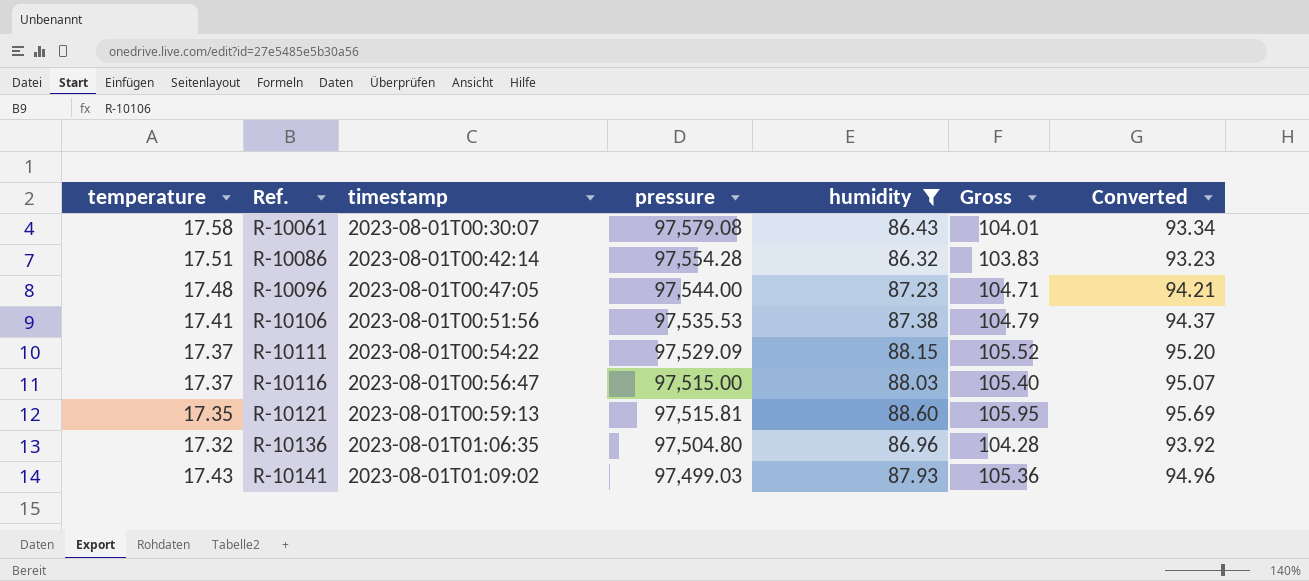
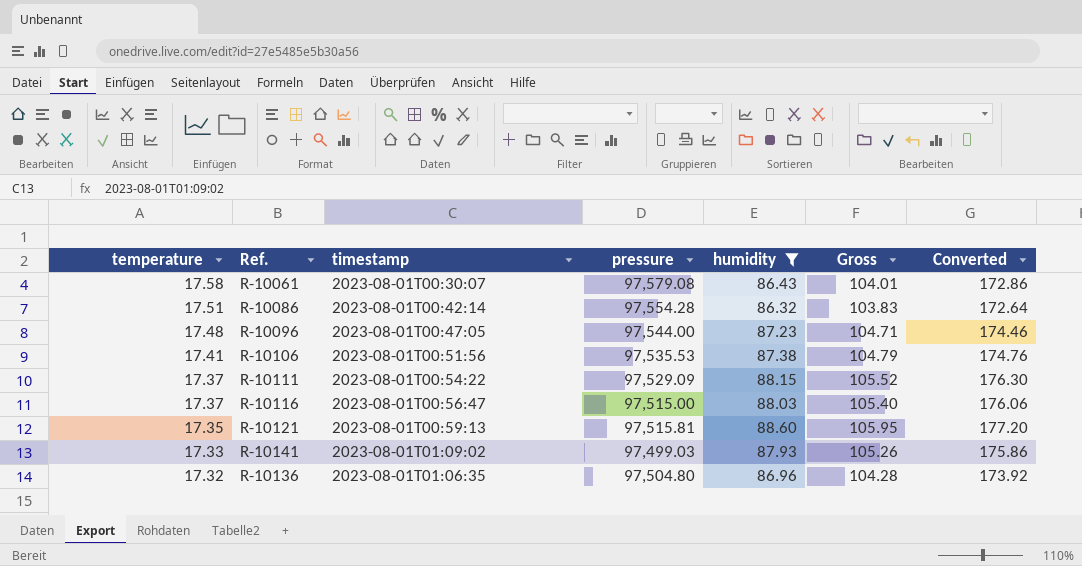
row order: Ref. ascending -> temperature descending
column Converted | formula: [humidity] * 1.08 -> [humidity] * 2
R-10141 | temperature: 17.43 -> 17.33
R-10141 | Gross: 105.36 -> 105.26

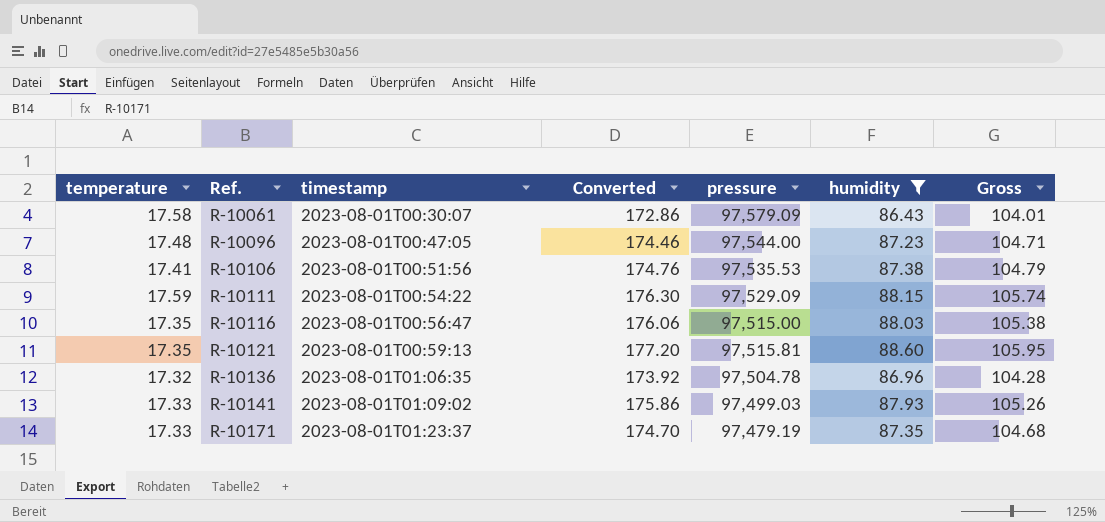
row order: temperature descending -> Ref. ascending
column Converted | position: 7 -> 4
row R-10086: 17.51 | 2023-08-01T00:42:14 | 97,554.28 | 86.32 | 103.83 | 172.64 -> none
R-10061 | pressure: 97,579.08 -> 97,579.09
R-10111 | temperature: 17.37 -> 17.59
R-10111 | Gross: 105.52 -> 105.74
R-10116 | temperature: 17.37 -> 17.35
R-10116 | Gross: 105.40 -> 105.38
R-10136 | pressure: 97,504.80 -> 97,504.78
row R-10171: none -> 17.33 | 2023-08-01T01:23:37 | 174.70 | 97,479.19 | 87.35 | 104.68

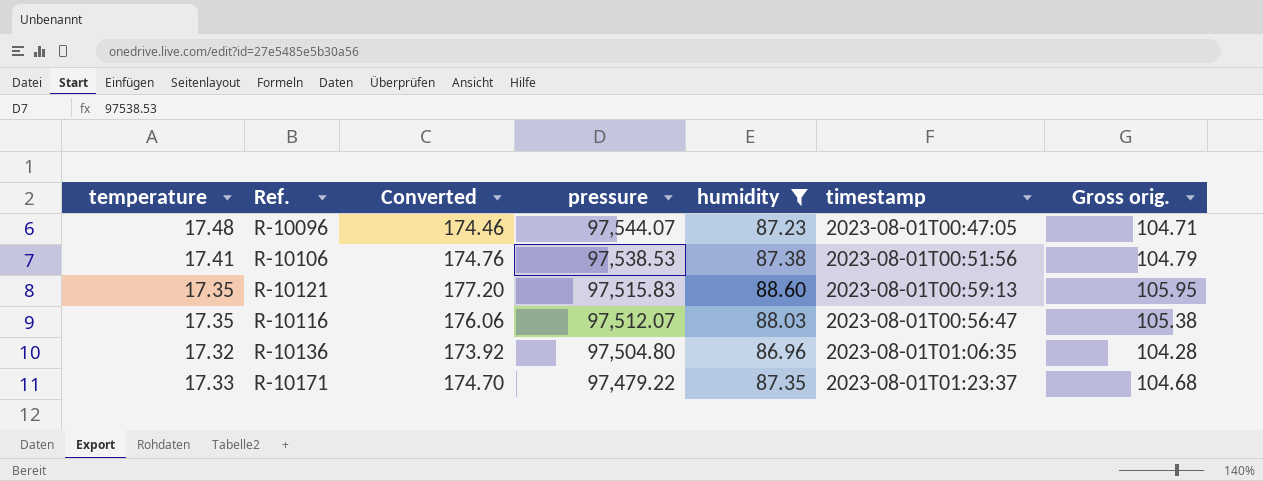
row order: Ref. ascending -> pressure descending
column timestamp | position: 3 -> 6
column name: Gross -> Gross orig.
row R-10061: 17.58 | 2023-08-01T00:30:07 | 172.86 | 97,579.09 | 86.43 | 104.01 -> none
row R-10111: 17.59 | 2023-08-01T00:54:22 | 176.30 | 97,529.09 | 88.15 | 105.74 -> none
row R-10141: 17.33 | 2023-08-01T01:09:02 | 175.86 | 97,499.03 | 87.93 | 105.26 -> none
R-10096 | pressure: 97,544.00 -> 97,544.07
R-10106 | pressure: 97,535.53 -> 97,538.53
R-10121 | pressure: 97,515.81 -> 97,515.83
R-10116 | pressure: 97,515.00 -> 97,512.07
R-10136 | pressure: 97,504.78 -> 97,504.80
R-10171 | pressure: 97,479.19 -> 97,479.22

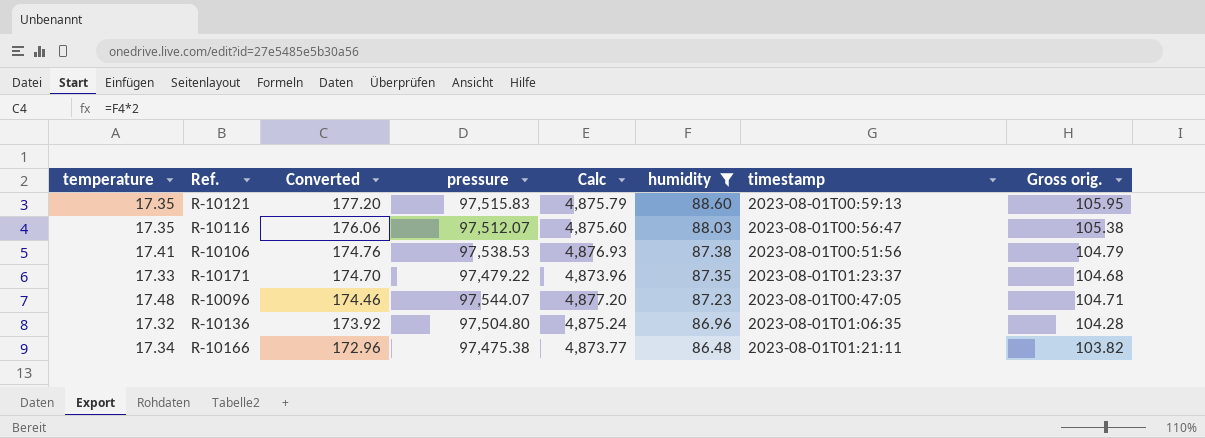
row order: pressure descending -> Converted descending
column Calc | formula: none -> [pressure] * 0.05
row R-10166: none -> 17.34 | 172.96 | 97,475.38 | 4,873.77 | 86.48 | 2023-08-01T01:21:11 | 103.82

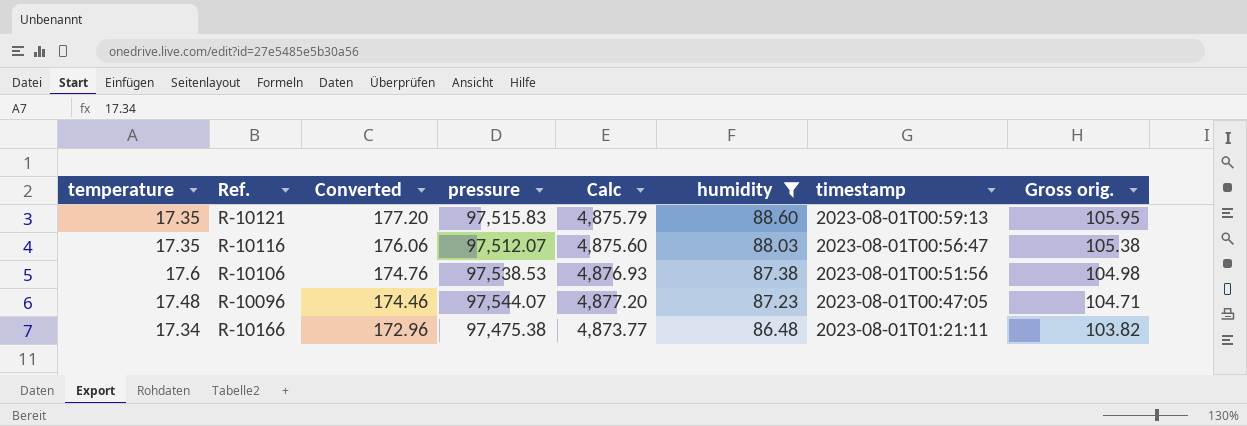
row R-10171: 17.33 | 174.70 | 97,479.22 | 4,873.96 | 87.35 | 2023-08-01T01:23:37 | 104.68 -> none
row R-10136: 17.32 | 173.92 | 97,504.80 | 4,875.24 | 86.96 | 2023-08-01T01:06:35 | 104.28 -> none
R-10106 | temperature: 17.41 -> 17.6
R-10106 | Gross orig.: 104.79 -> 104.98

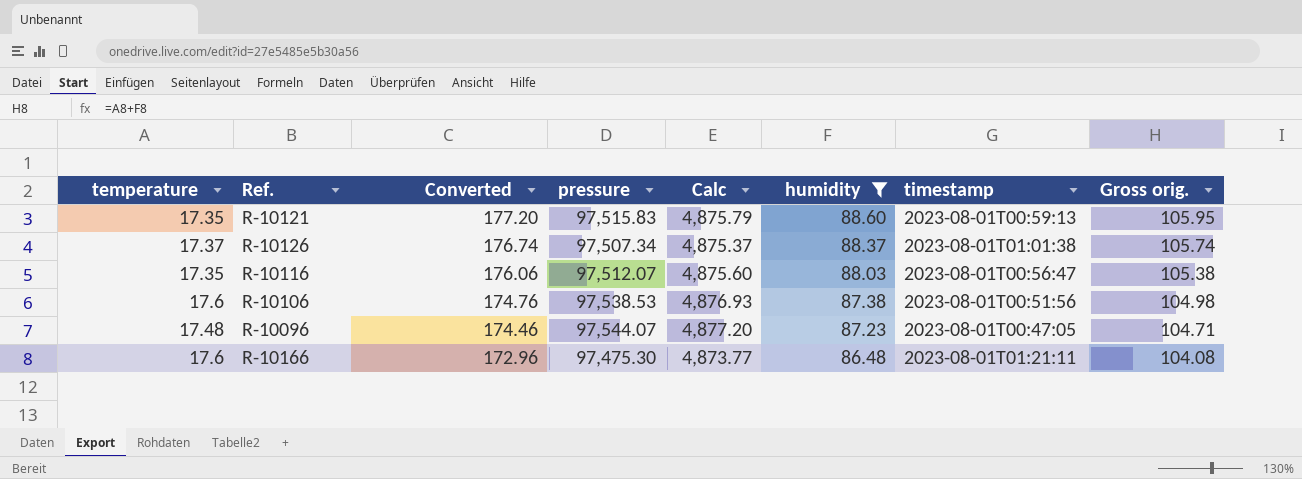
row R-10126: none -> 17.37 | 176.74 | 97,507.34 | 4,875.37 | 88.37 | 2023-08-01T01:01:38 | 105.74
R-10166 | temperature: 17.34 -> 17.6
R-10166 | pressure: 97,475.38 -> 97,475.30
R-10166 | Gross orig.: 103.82 -> 104.08

